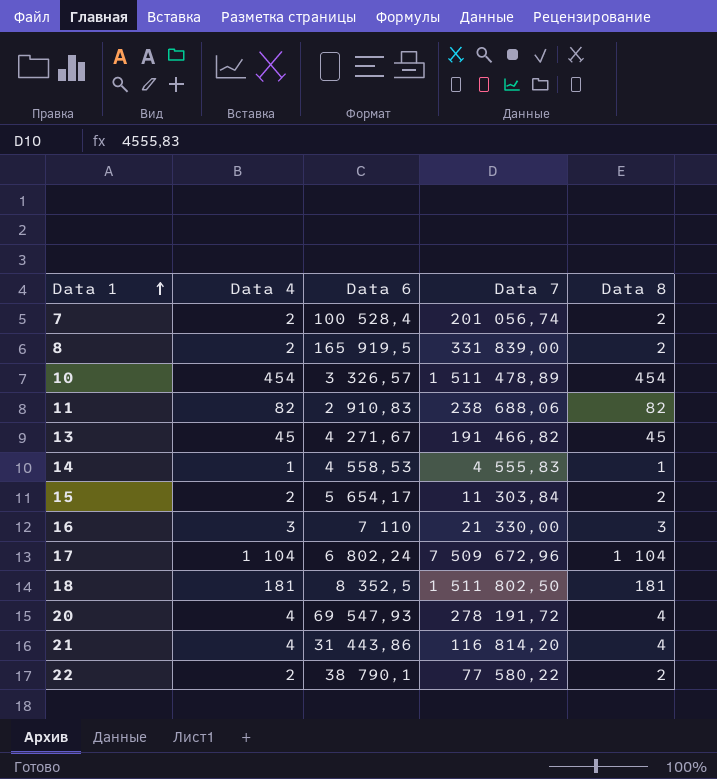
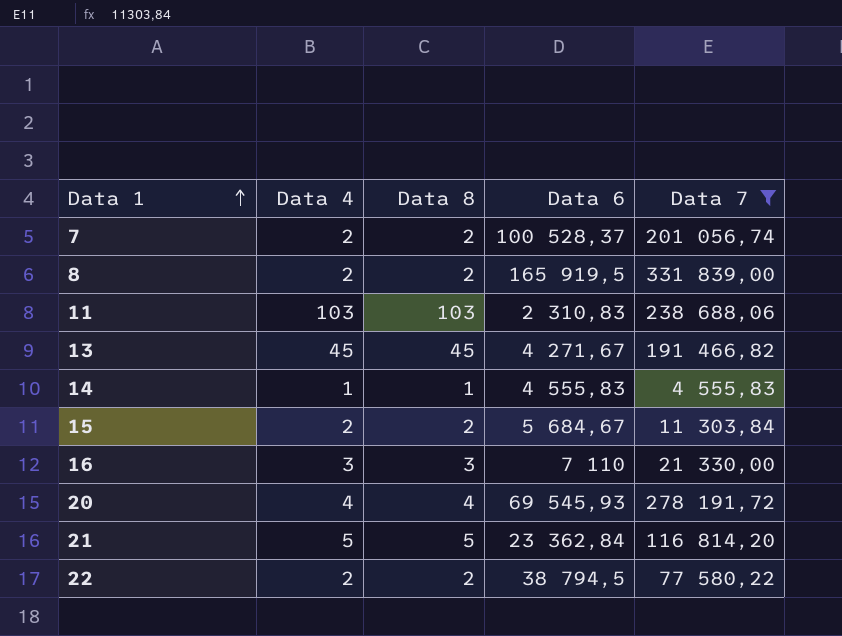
filter: none -> Data 7 <= 331 839,00
column Data 8 | position: 5 -> 3
7 | Data 6: 100 528,4 -> 100 528,37
11 | Data 4: 82 -> 103
11 | Data 8: 82 -> 103
11 | Data 6: 2 910,83 -> 2 310,83
14 | Data 6: 4 558,53 -> 4 555,83
15 | Data 6: 5 654,17 -> 5 684,67
20 | Data 6: 69 547,93 -> 69 545,93
21 | Data 4: 4 -> 5
21 | Data 8: 4 -> 5
21 | Data 6: 31 443,86 -> 23 362,84
22 | Data 6: 38 790,1 -> 38 794,5

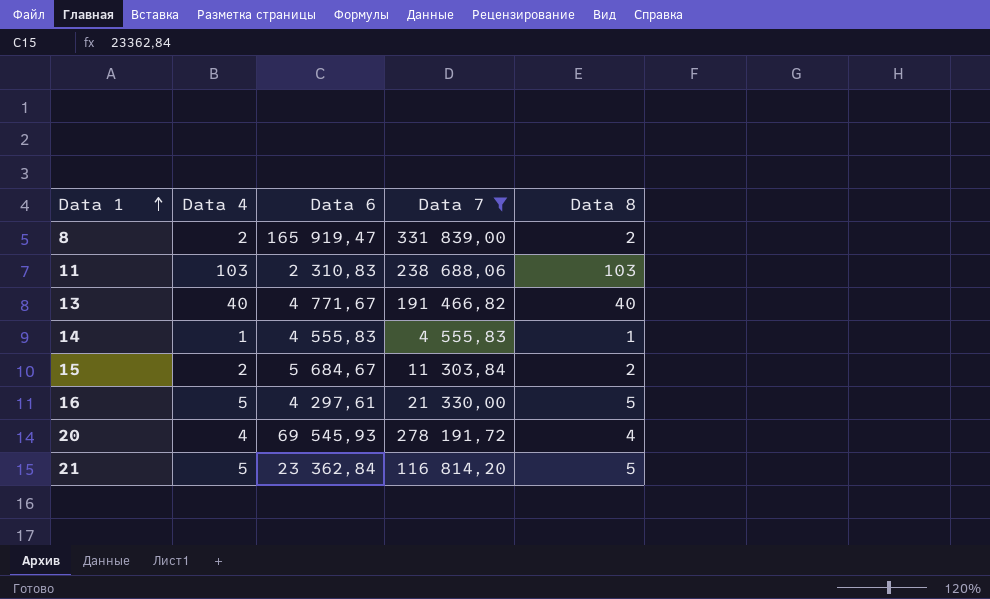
column Data 8 | position: 3 -> 5
row 7: 2 | 2 | 100 528,37 | 201 056,74 -> none
row 22: 2 | 2 | 38 794,5 | 77 580,22 -> none
8 | Data 6: 165 919,5 -> 165 919,47
13 | Data 4: 45 -> 40
13 | Data 6: 4 271,67 -> 4 771,67
13 | Data 8: 45 -> 40
16 | Data 4: 3 -> 5
16 | Data 6: 7 110 -> 4 297,61
16 | Data 8: 3 -> 5

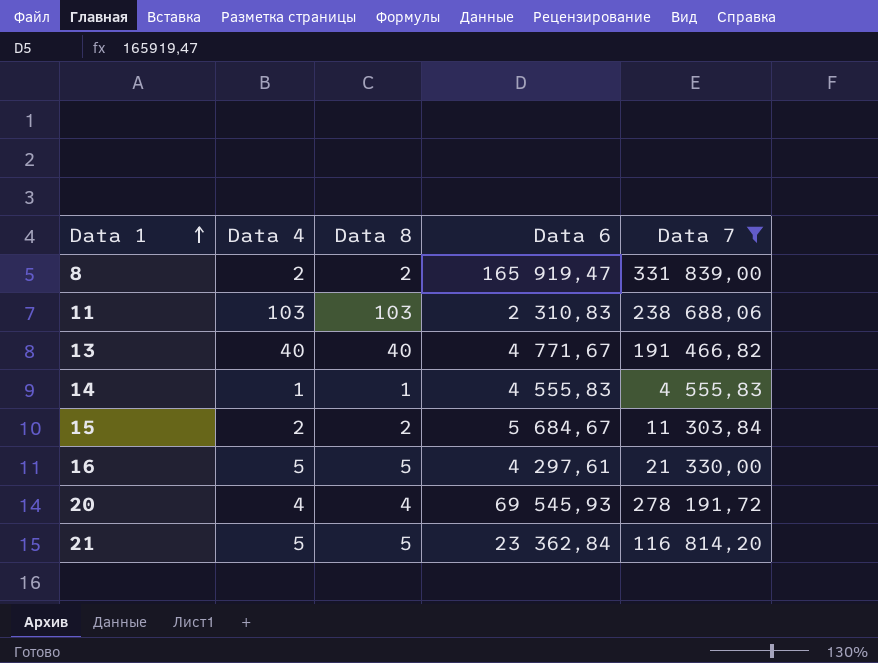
column Data 8 | position: 5 -> 3

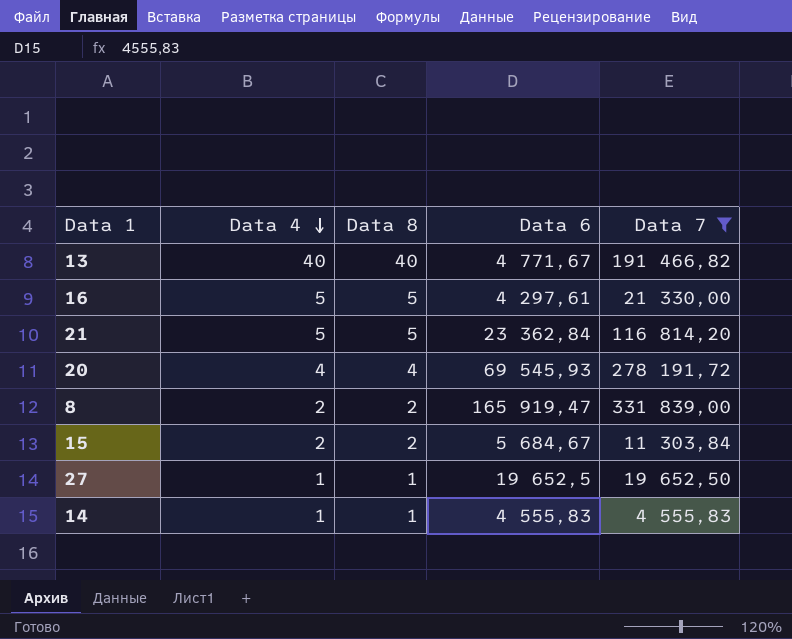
row order: Data 1 ascending -> Data 4 descending
row 11: 103 | 103 | 2 310,83 | 238 688,06 -> none
row 27: none -> 1 | 1 | 19 652,5 | 19 652,50

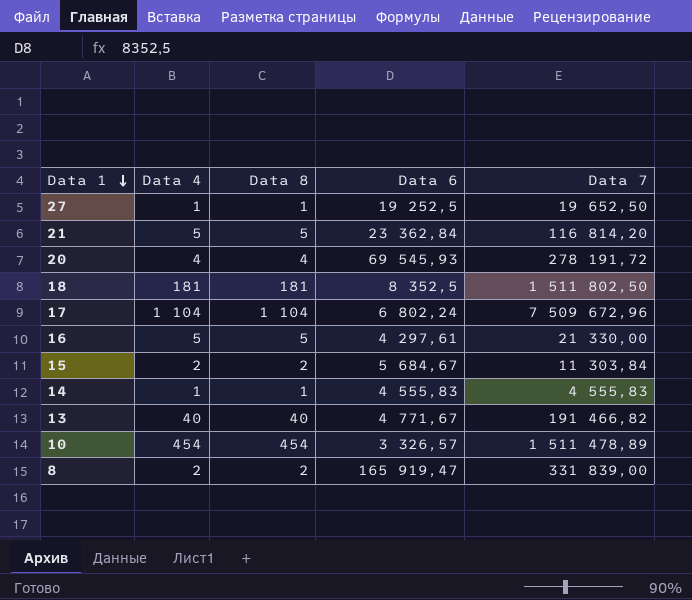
filter: Data 7 <= 331 839,00 -> none
row order: Data 4 descending -> Data 1 descending
27 | Data 6: 19 652,5 -> 19 252,5

